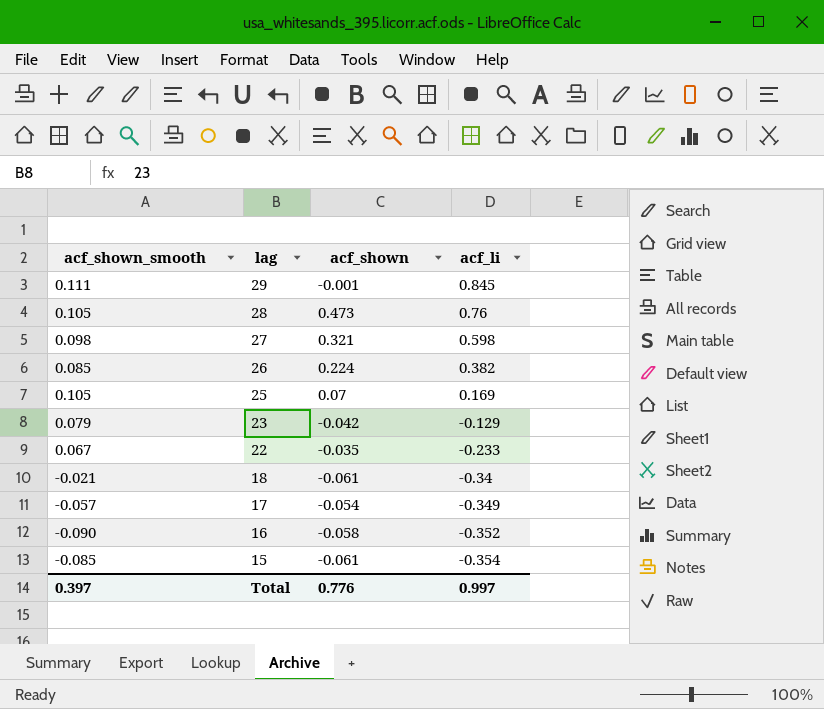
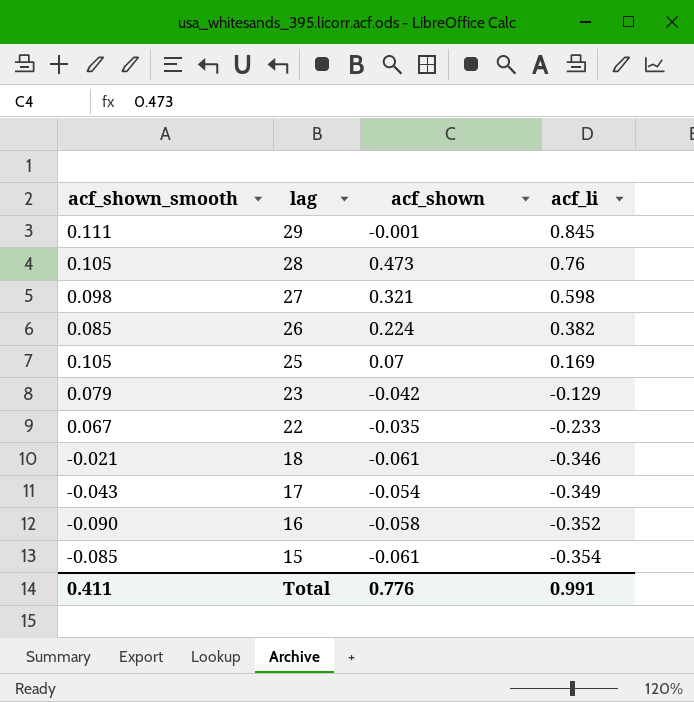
18 | acf_li: -0.34 -> -0.346
17 | acf_shown_smooth: -0.057 -> -0.043
Total | acf_shown_smooth: 0.397 -> 0.411
Total | acf_li: 0.997 -> 0.991

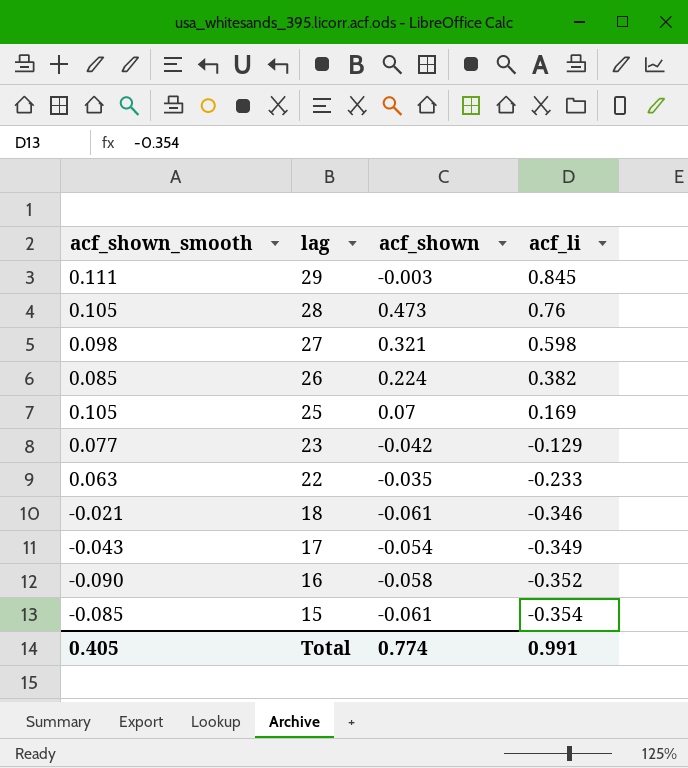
29 | acf_shown: -0.001 -> -0.003
23 | acf_shown_smooth: 0.079 -> 0.077
22 | acf_shown_smooth: 0.067 -> 0.063
Total | acf_shown_smooth: 0.411 -> 0.405
Total | acf_shown: 0.776 -> 0.774

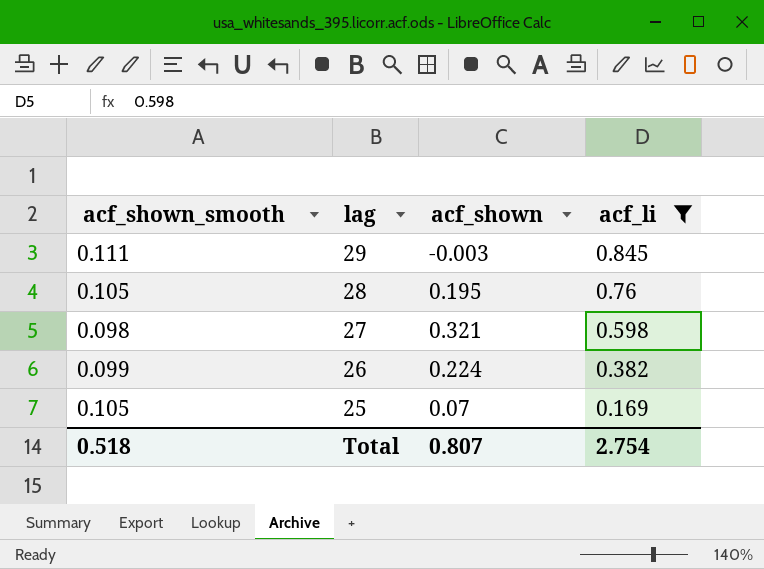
filter: none -> acf_li >= 0.169
28 | acf_shown: 0.473 -> 0.195
26 | acf_shown_smooth: 0.085 -> 0.099
Total | acf_shown_smooth: 0.405 -> 0.518
Total | acf_shown: 0.774 -> 0.807
Total | acf_li: 0.991 -> 2.754

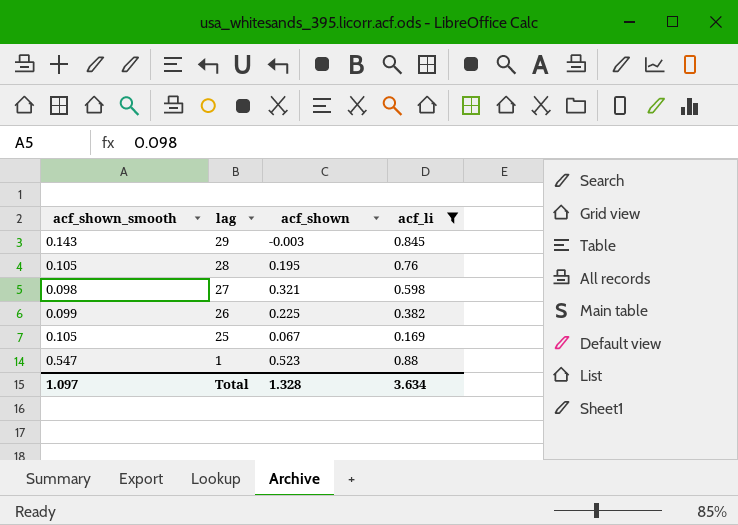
29 | acf_shown_smooth: 0.111 -> 0.143
26 | acf_shown: 0.224 -> 0.225
25 | acf_shown: 0.07 -> 0.067
row 1: none -> 0.547 | 0.523 | 0.88
Total | acf_shown_smooth: 0.518 -> 1.097
Total | acf_shown: 0.807 -> 1.328
Total | acf_li: 2.754 -> 3.634

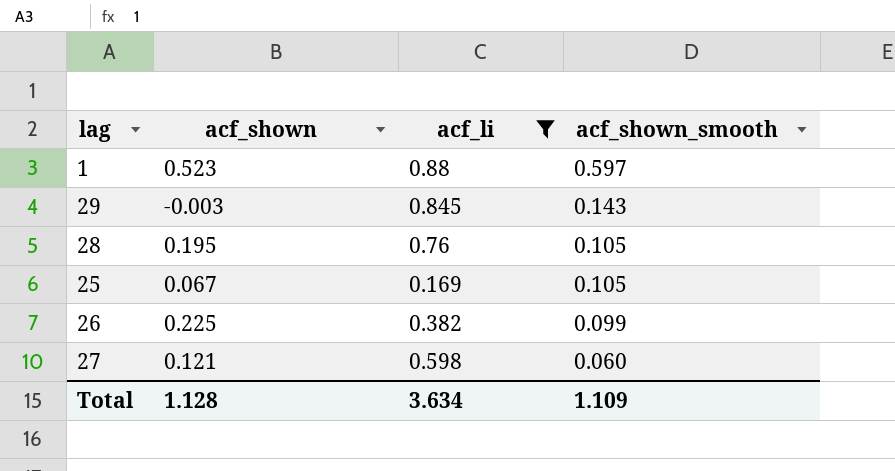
row order: lag descending -> acf_shown_smooth descending
column acf_shown_smooth | position: 1 -> 4
1 | acf_shown_smooth: 0.547 -> 0.597
27 | acf_shown: 0.321 -> 0.121
27 | acf_shown_smooth: 0.098 -> 0.060
Total | acf_shown: 1.328 -> 1.128
Total | acf_shown_smooth: 1.097 -> 1.109

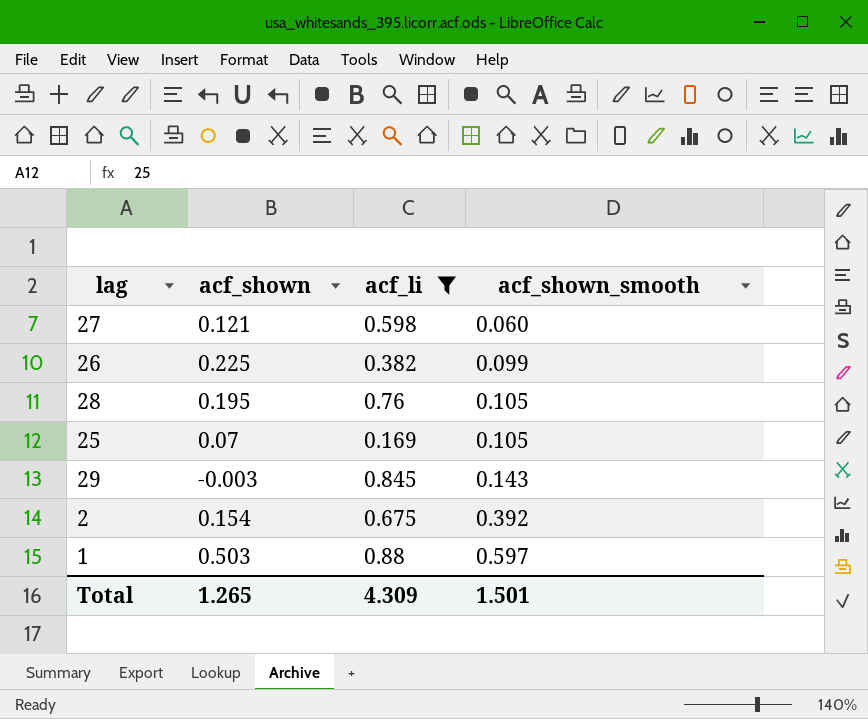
row order: acf_shown_smooth descending -> acf_shown_smooth ascending
25 | acf_shown: 0.067 -> 0.07
row 2: none -> 0.154 | 0.675 | 0.392
1 | acf_shown: 0.523 -> 0.503
Total | acf_shown: 1.128 -> 1.265
Total | acf_li: 3.634 -> 4.309
Total | acf_shown_smooth: 1.109 -> 1.501

